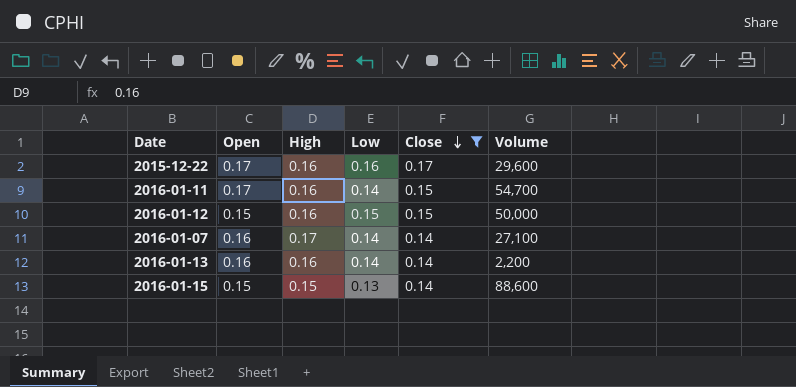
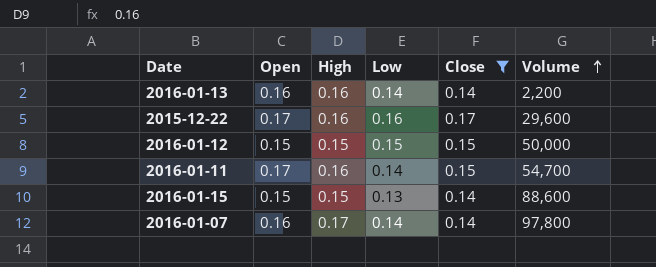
row order: Close descending -> Volume ascending
2016-01-12 | High: 0.16 -> 0.15
2016-01-07 | Volume: 27,100 -> 97,800

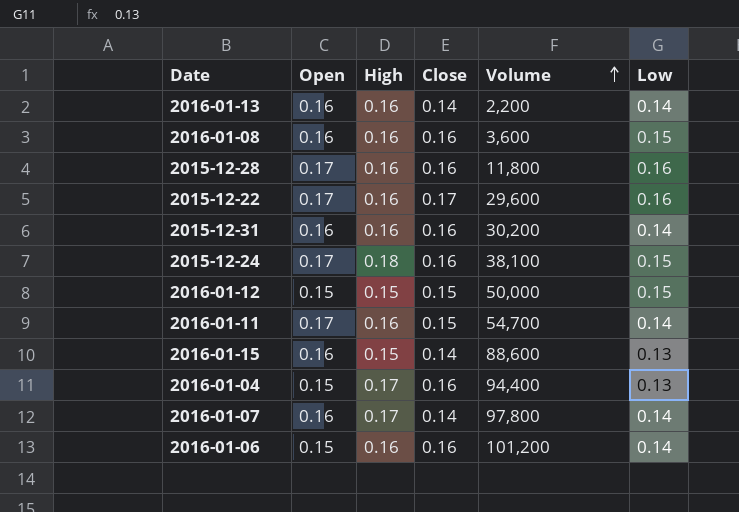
filter: Close != 0.16 -> none
column Low | position: 4 -> 6
2016-01-15 | Open: 0.15 -> 0.16

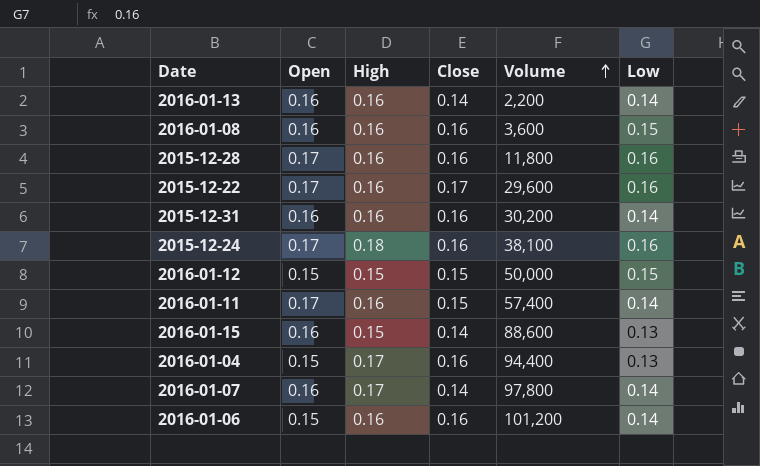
2015-12-24 | Low: 0.15 -> 0.16
2016-01-11 | Volume: 54,700 -> 57,400

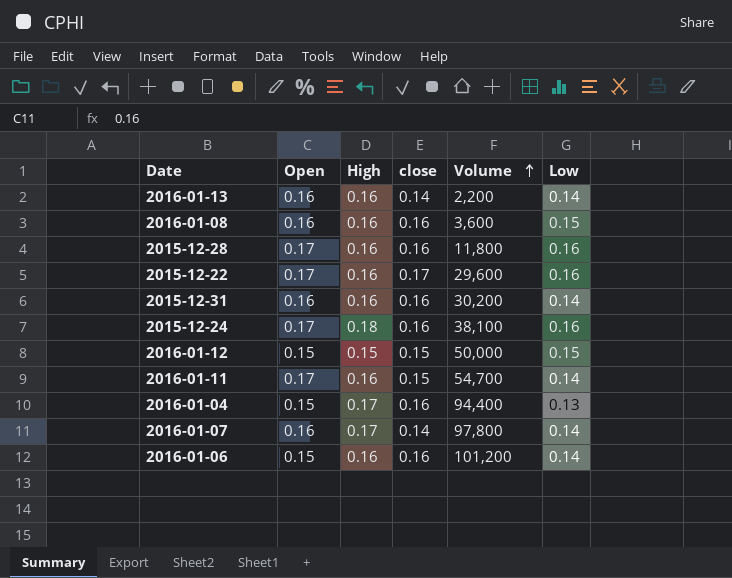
column name: Close -> close
row 2016-01-15: 0.16 | 0.15 | 0.14 | 88,600 | 0.13 -> none
2016-01-11 | Volume: 57,400 -> 54,700

